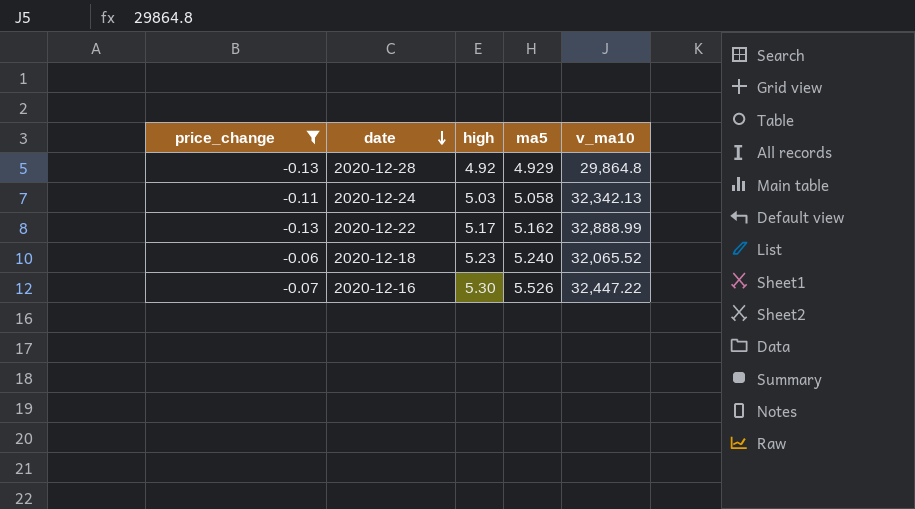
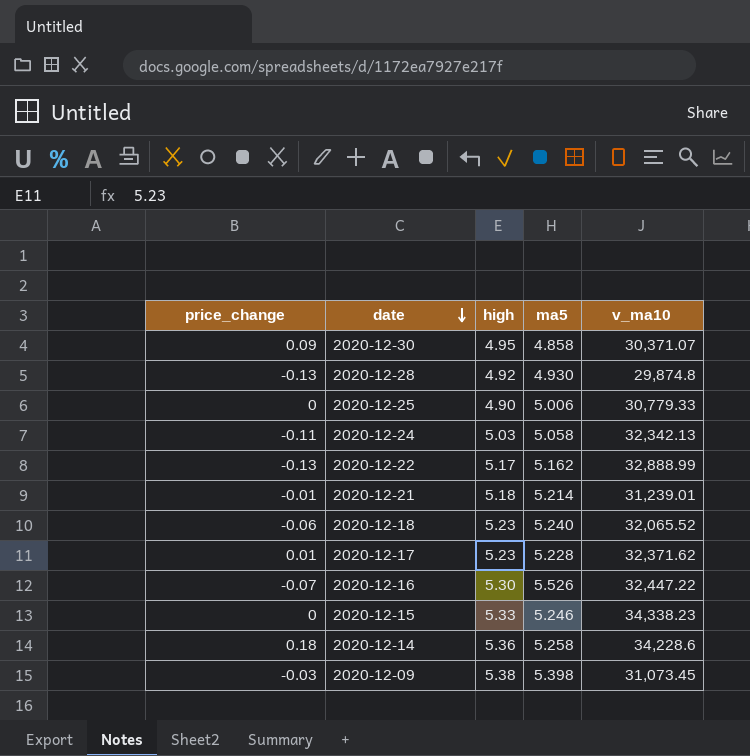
filter: price_change <= -0.06 -> none
2020-12-28 | ma5: 4.929 -> 4.930
2020-12-28 | v_ma10: 29,864.8 -> 29,874.8

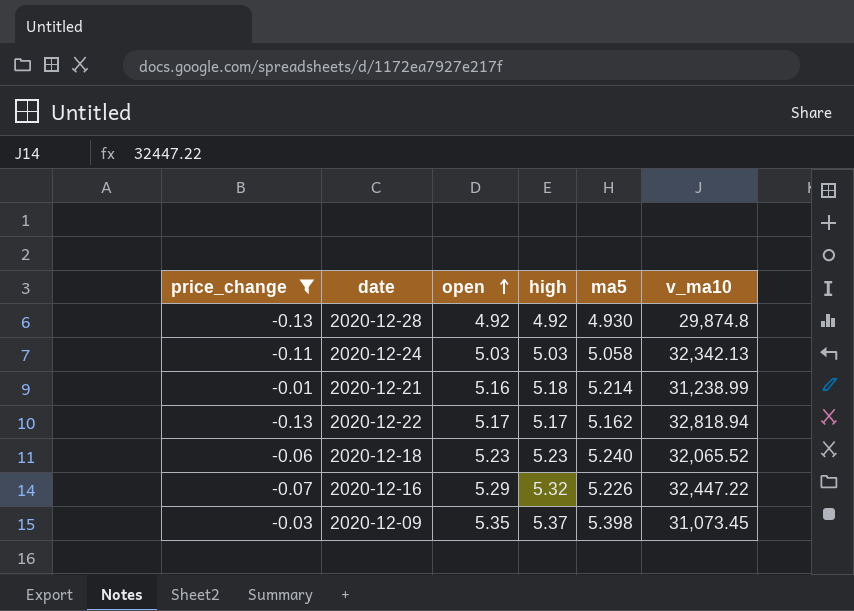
filter: none -> price_change <= -0.01
row order: date descending -> open ascending
column open | position: none -> 3
2020-12-21 | v_ma10: 31,239.01 -> 31,238.99
2020-12-22 | v_ma10: 32,888.99 -> 32,818.94
2020-12-16 | high: 5.30 -> 5.32
2020-12-16 | ma5: 5.526 -> 5.226
2020-12-09 | high: 5.38 -> 5.37

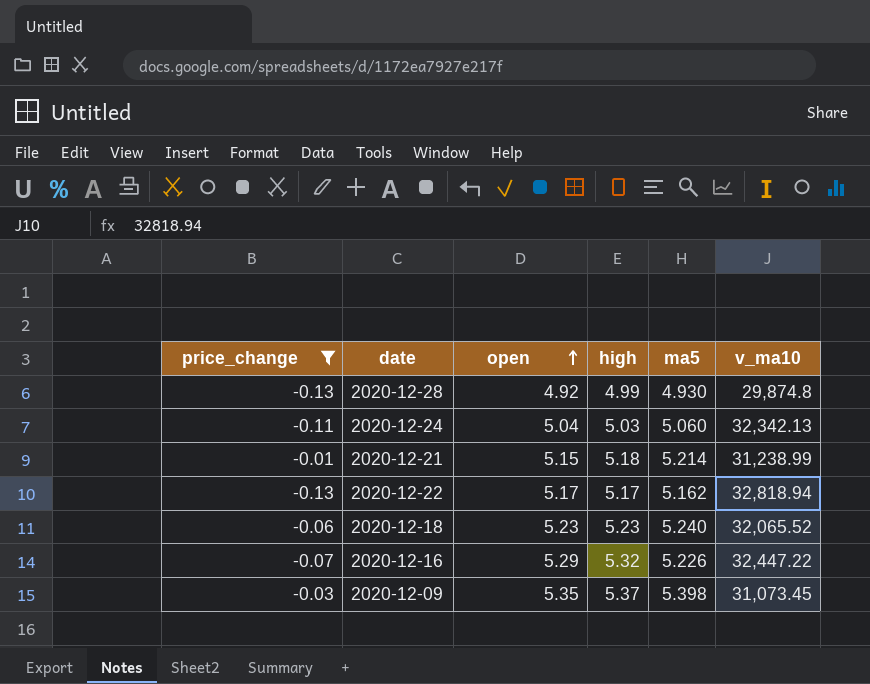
2020-12-28 | high: 4.92 -> 4.99
2020-12-24 | open: 5.03 -> 5.04
2020-12-24 | ma5: 5.058 -> 5.060
2020-12-21 | open: 5.16 -> 5.15

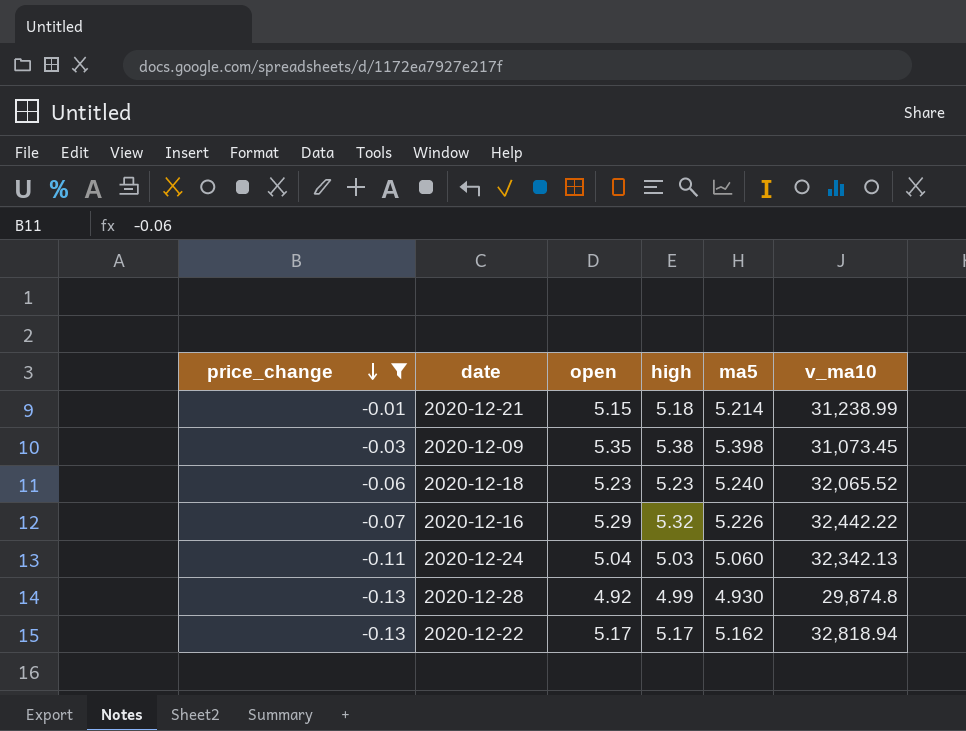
row order: open ascending -> price_change descending
2020-12-09 | high: 5.37 -> 5.38
2020-12-16 | v_ma10: 32,447.22 -> 32,442.22

